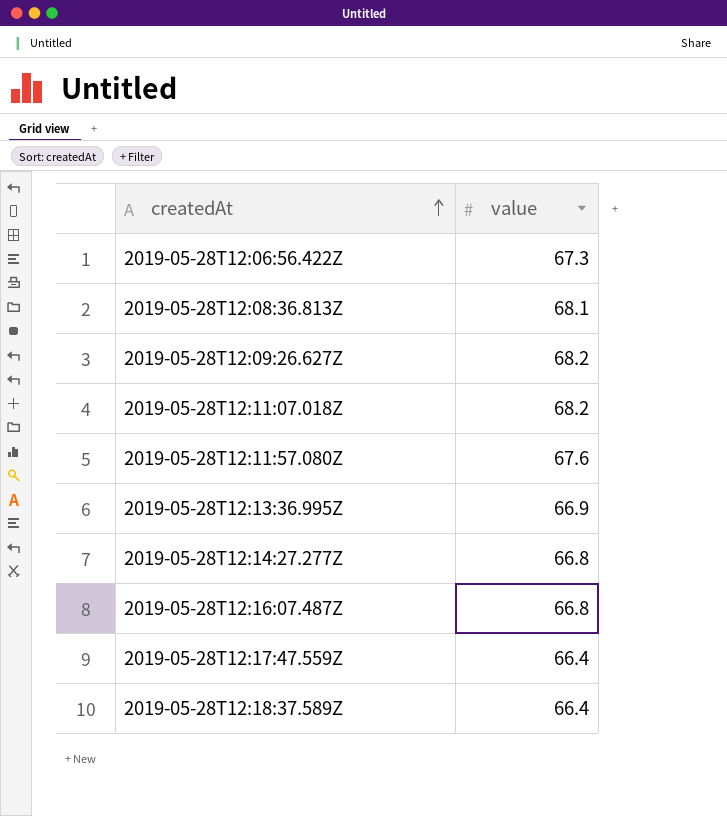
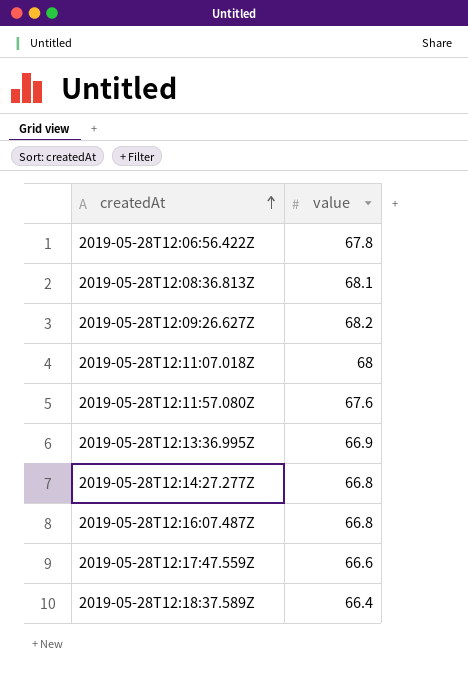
2019-05-28T12:06:56.422Z | value: 67.3 -> 67.8
2019-05-28T12:11:07.018Z | value: 68.2 -> 68
2019-05-28T12:17:47.559Z | value: 66.4 -> 66.6

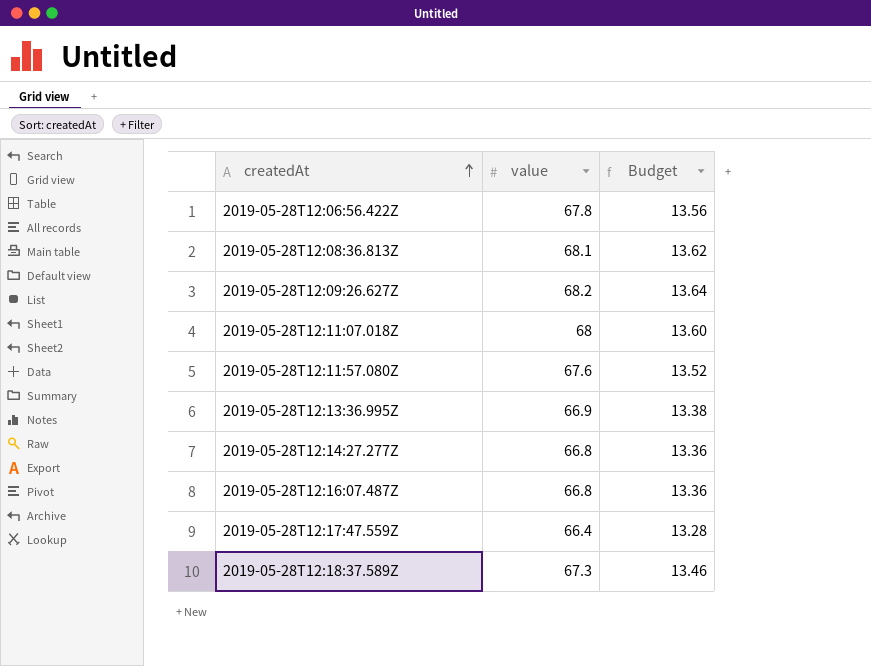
column Budget | formula: none -> [value] * 0.2
2019-05-28T12:17:47.559Z | value: 66.6 -> 66.4
2019-05-28T12:18:37.589Z | value: 66.4 -> 67.3

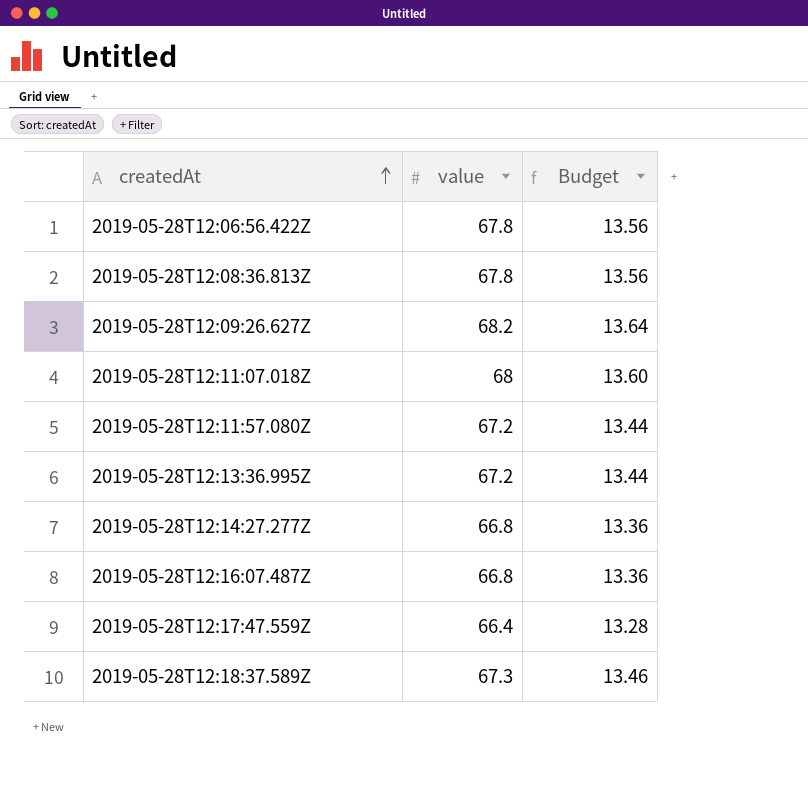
2019-05-28T12:08:36.813Z | value: 68.1 -> 67.8
2019-05-28T12:08:36.813Z | Budget: 13.62 -> 13.56
2019-05-28T12:11:57.080Z | value: 67.6 -> 67.2
2019-05-28T12:11:57.080Z | Budget: 13.52 -> 13.44
2019-05-28T12:13:36.995Z | value: 66.9 -> 67.2
2019-05-28T12:13:36.995Z | Budget: 13.38 -> 13.44

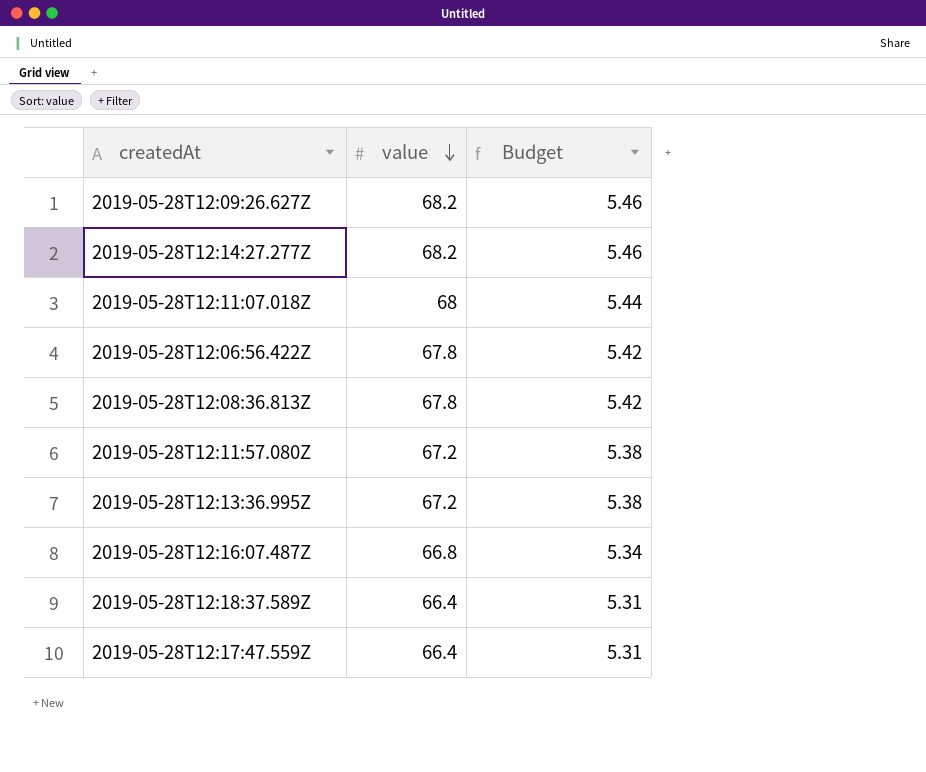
row order: createdAt ascending -> value descending
column Budget | formula: [value] * 0.2 -> [value] * 0.08
2019-05-28T12:14:27.277Z | value: 66.8 -> 68.2
2019-05-28T12:18:37.589Z | value: 67.3 -> 66.4

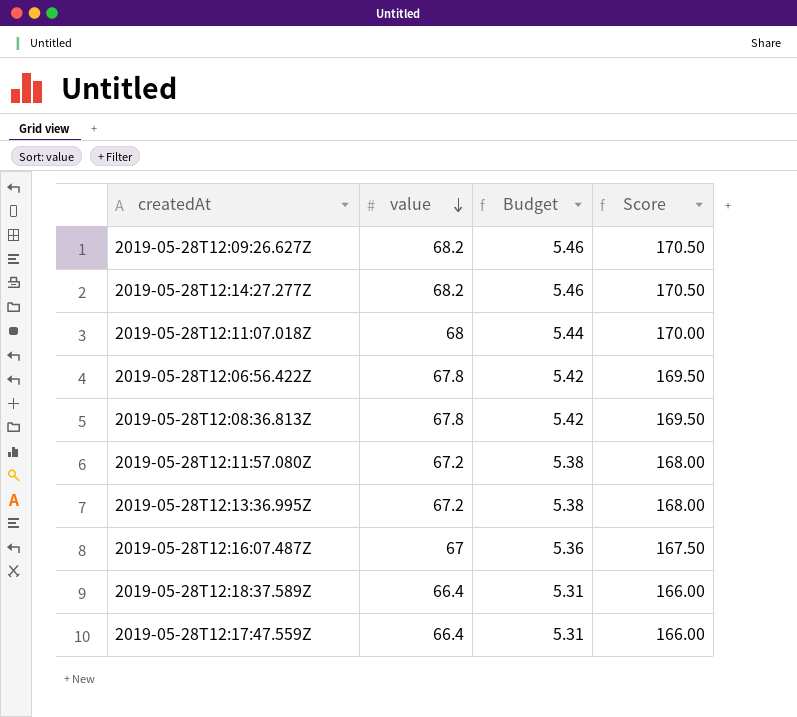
column Score | formula: none -> [value] * 2.5
2019-05-28T12:16:07.487Z | value: 66.8 -> 67
2019-05-28T12:16:07.487Z | Budget: 5.34 -> 5.36

